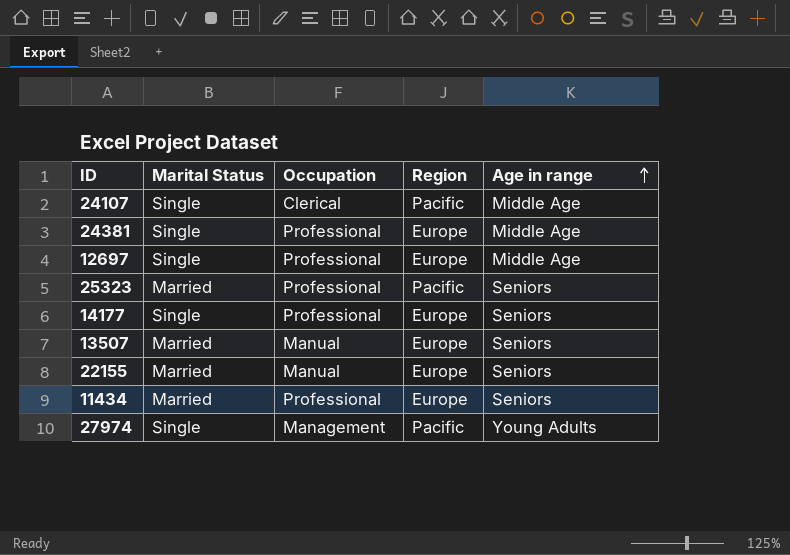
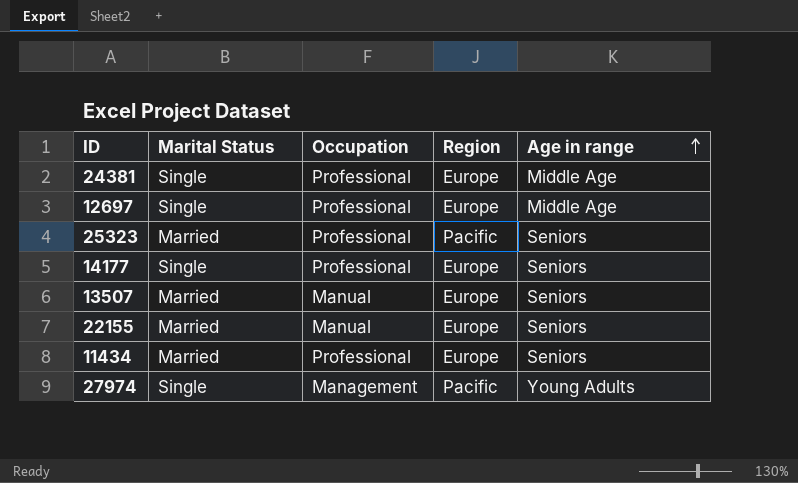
row 24107: Single | Clerical | Pacific | Middle Age -> none

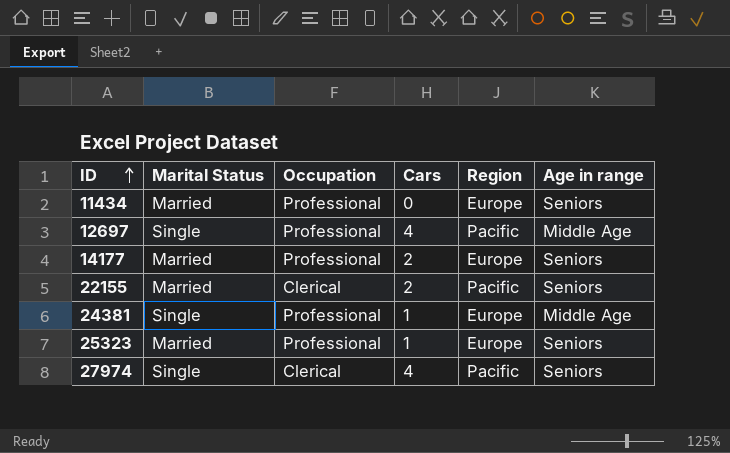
row order: Age in range ascending -> ID ascending
column Cars | position: none -> 4
row 13507: Married | Manual | Europe | Seniors -> none
12697 | Region: Europe -> Pacific
14177 | Marital Status: Single -> Married
22155 | Occupation: Manual -> Clerical
22155 | Region: Europe -> Pacific
25323 | Region: Pacific -> Europe
27974 | Occupation: Management -> Clerical
27974 | Age in range: Young Adults -> Seniors

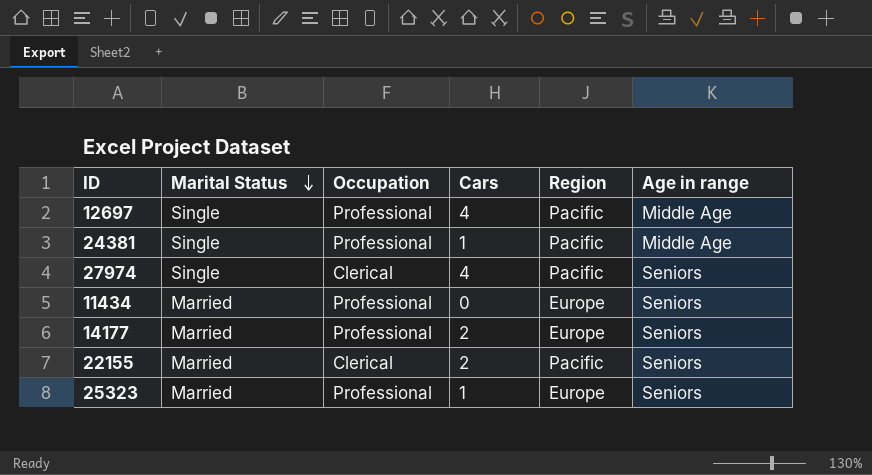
row order: ID ascending -> Marital Status descending
24381 | Region: Europe -> Pacific

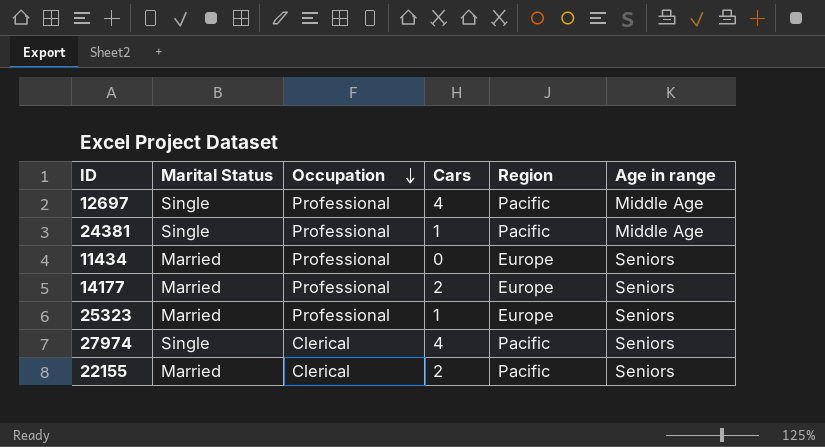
row order: Marital Status descending -> Occupation descending

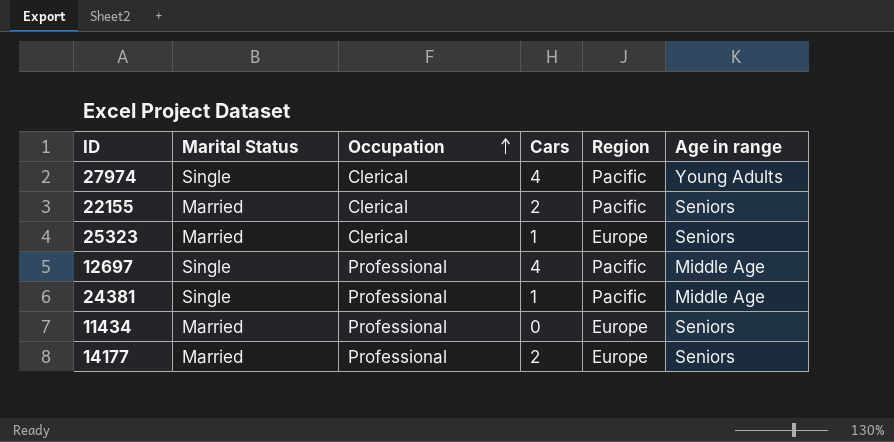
row order: Occupation descending -> Occupation ascending
27974 | Age in range: Seniors -> Young Adults
25323 | Occupation: Professional -> Clerical

